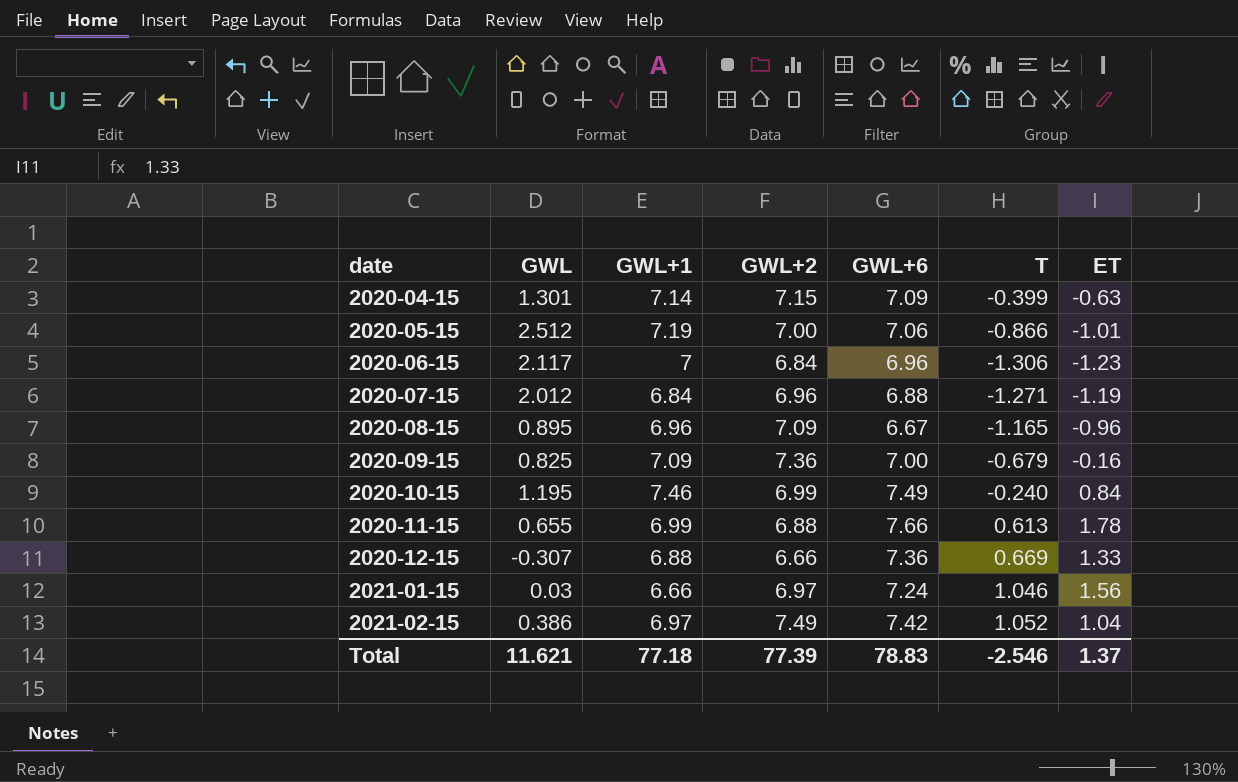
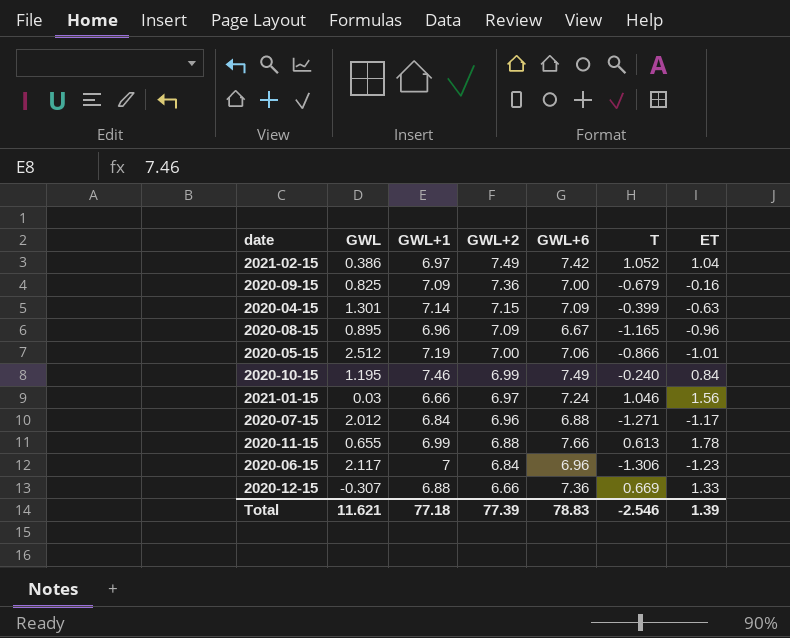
row order: date ascending -> GWL+2 descending
2020-07-15 | ET: -1.19 -> -1.17
Total | ET: 1.37 -> 1.39

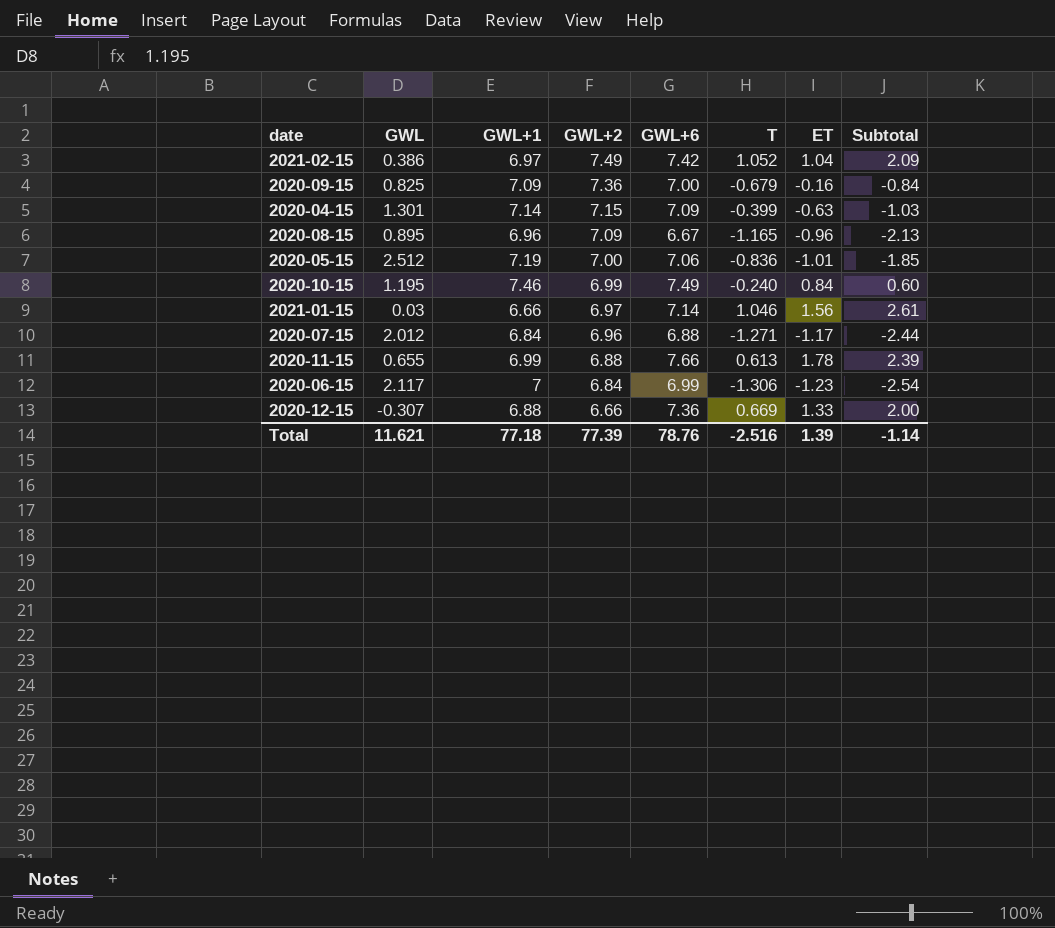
column Subtotal | formula: none -> [T] + [ET]
2020-05-15 | T: -0.866 -> -0.836
2021-01-15 | GWL+6: 7.24 -> 7.14
2020-06-15 | GWL+6: 6.96 -> 6.99
Total | GWL+6: 78.83 -> 78.76
Total | T: -2.546 -> -2.516

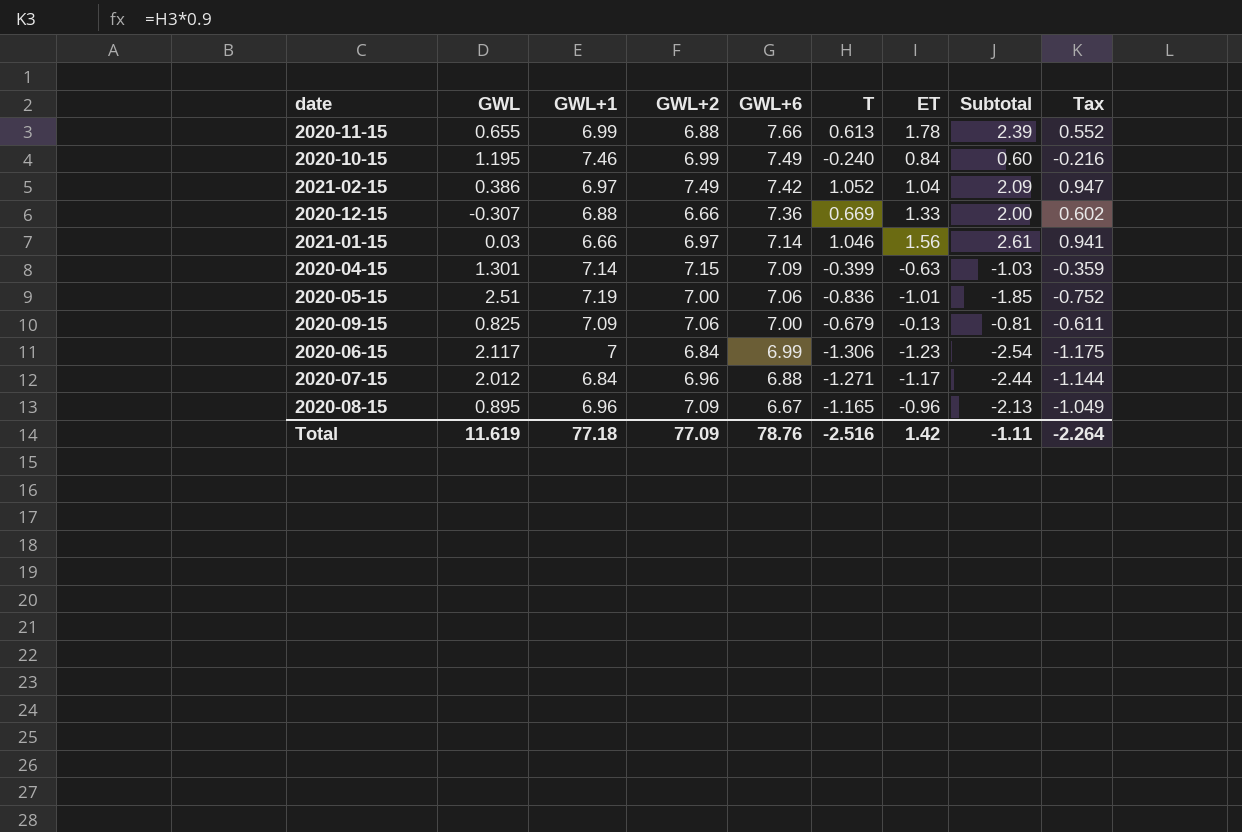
row order: GWL+2 descending -> GWL+6 descending
column Tax | formula: none -> [T] * 0.9
2020-05-15 | GWL: 2.512 -> 2.51
2020-09-15 | GWL+2: 7.36 -> 7.06
2020-09-15 | ET: -0.16 -> -0.13
2020-09-15 | Subtotal: -0.84 -> -0.81
Total | GWL: 11.621 -> 11.619
Total | GWL+2: 77.39 -> 77.09
Total | ET: 1.39 -> 1.42
Total | Subtotal: -1.14 -> -1.11

